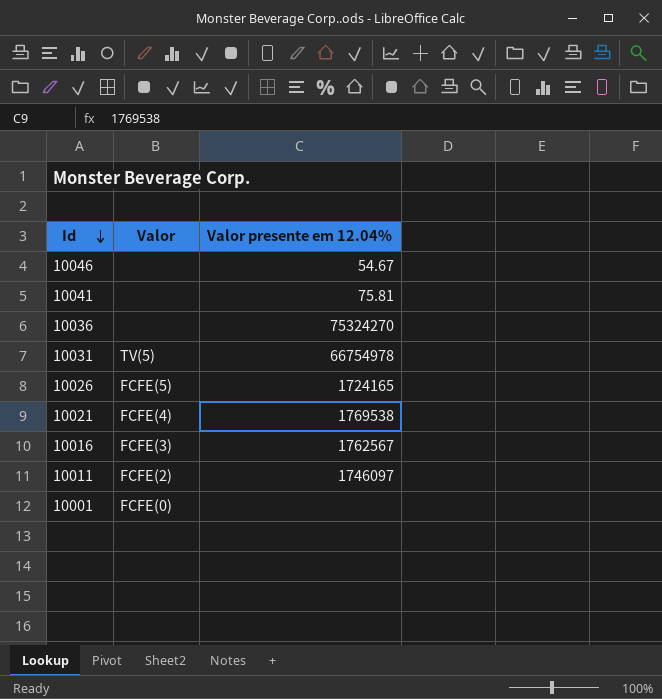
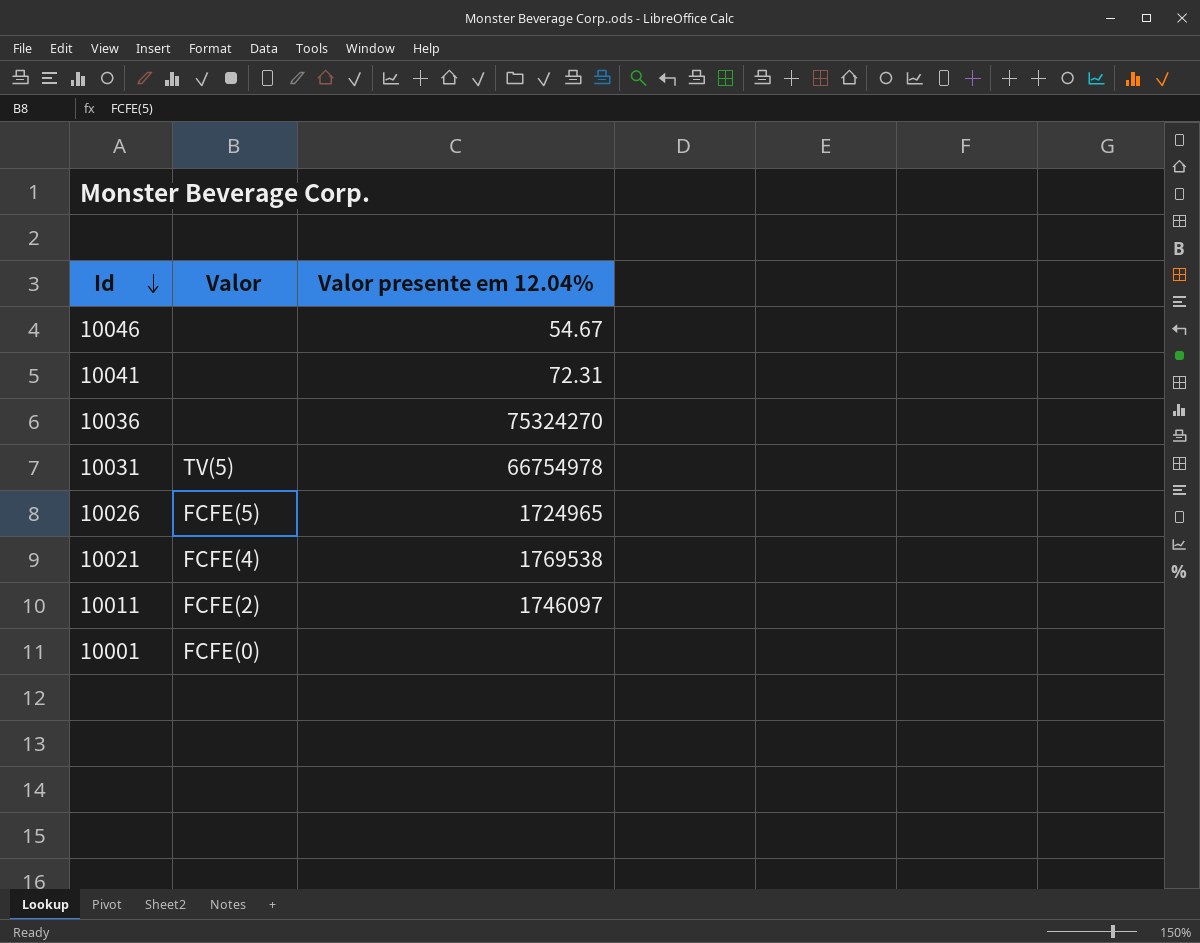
row 10016: FCFE(3) | 1762567 -> none
10041 | Valor presente em 12.04%: 75.81 -> 72.31
10026 | Valor presente em 12.04%: 1724165 -> 1724965

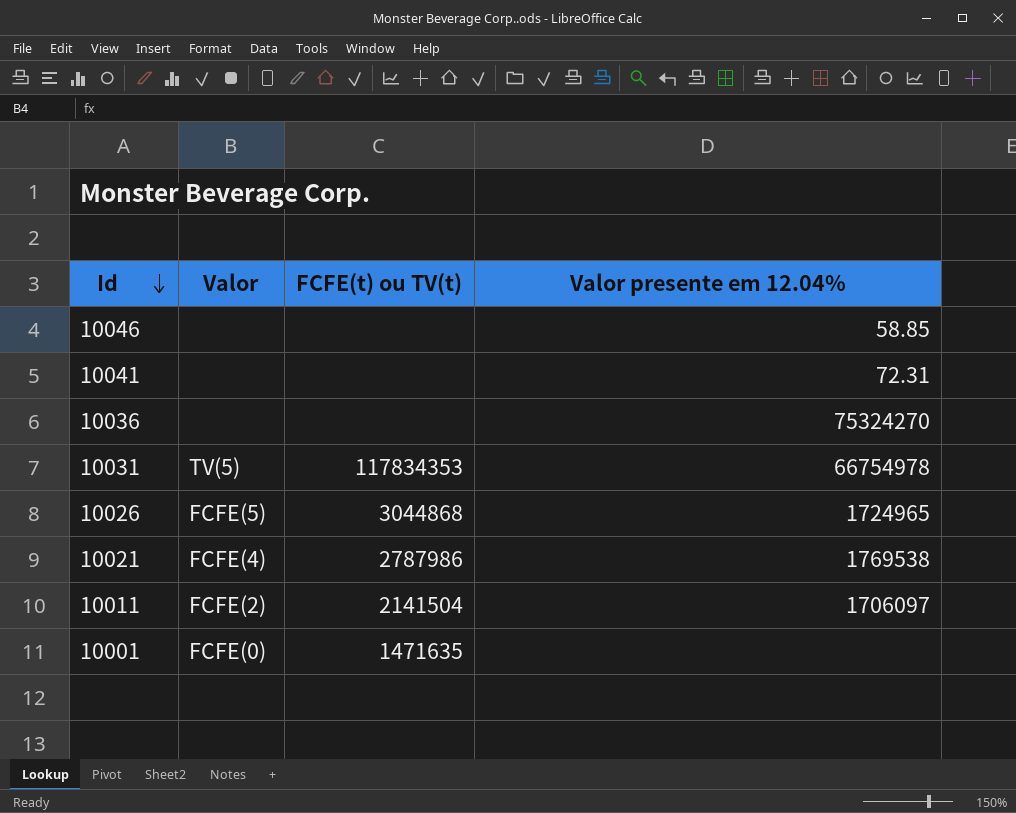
column FCFE(t) ou TV(t) | position: none -> 3
10046 | Valor presente em 12.04%: 54.67 -> 58.85
10011 | Valor presente em 12.04%: 1746097 -> 1706097

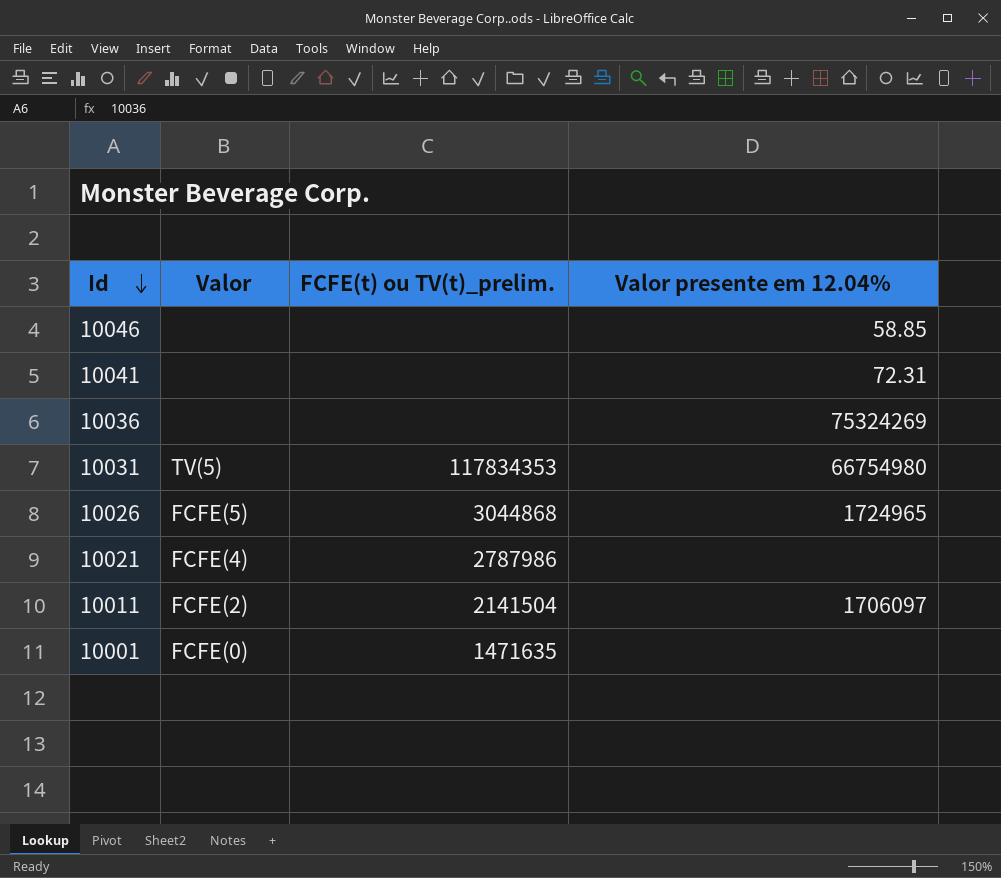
column name: FCFE(t) ou TV(t) -> FCFE(t) ou TV(t)_prelim.
10036 | Valor presente em 12.04%: 75324270 -> 75324269
10031 | Valor presente em 12.04%: 66754978 -> 66754980
10021 | Valor presente em 12.04%: 1769538 -> none

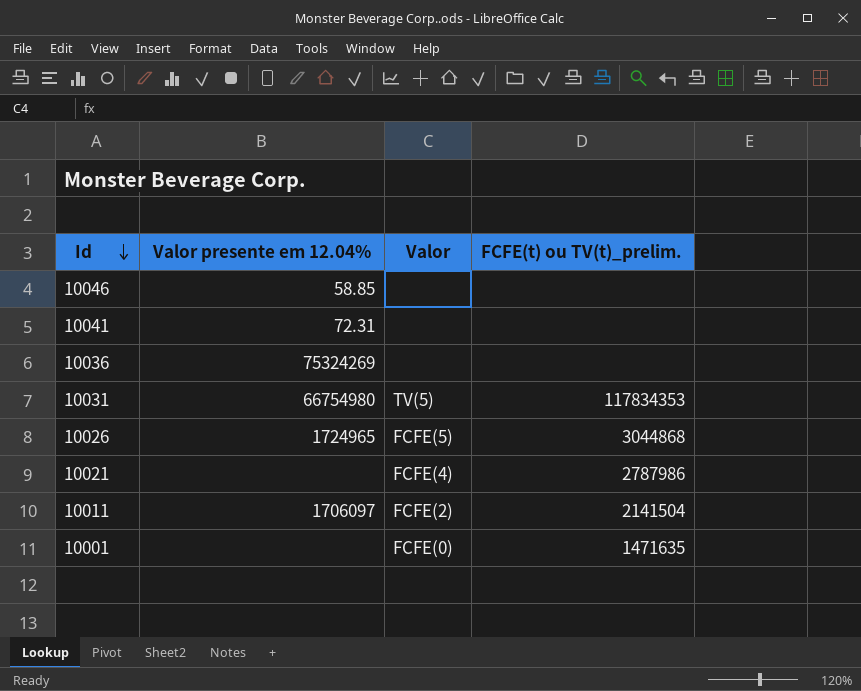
column Valor presente em 12.04% | position: 4 -> 2

